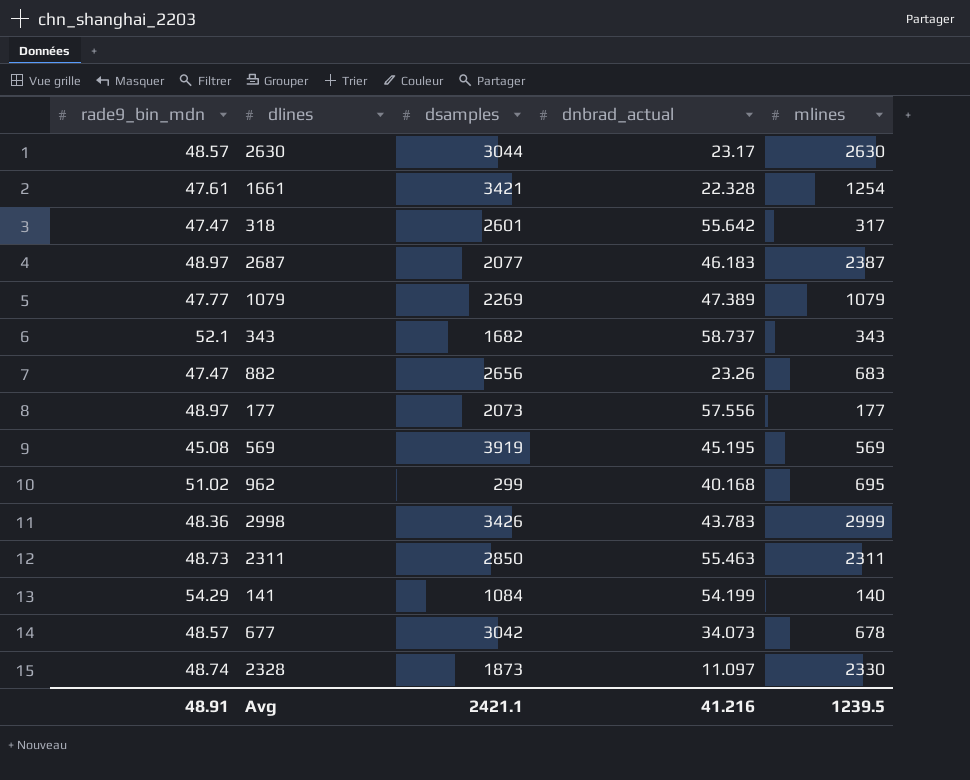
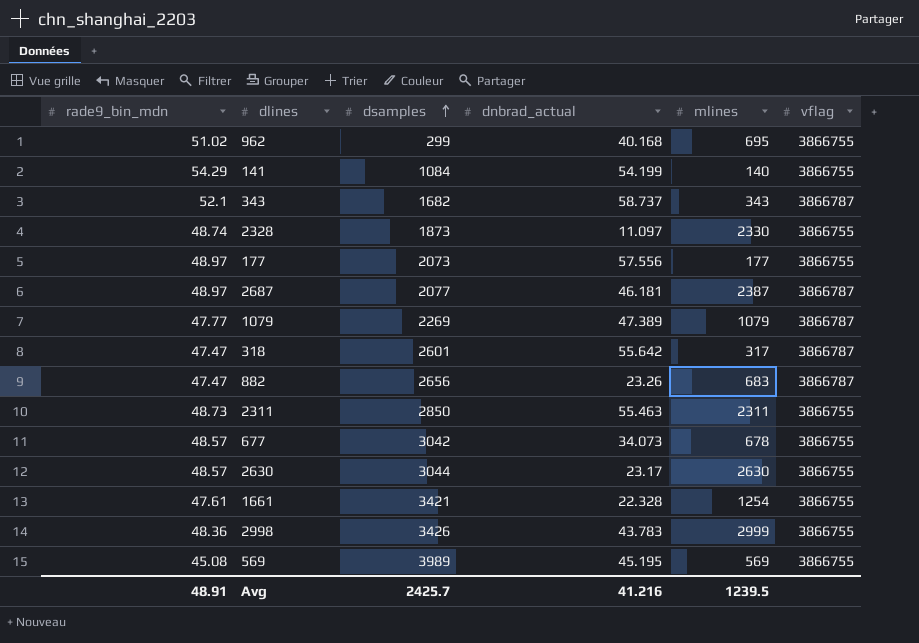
row order: none -> dsamples ascending
column vflag | position: none -> 6
2687 | dnbrad_actual: 46.183 -> 46.181
569 | dsamples: 3919 -> 3989
Avg | dsamples: 2421.1 -> 2425.7

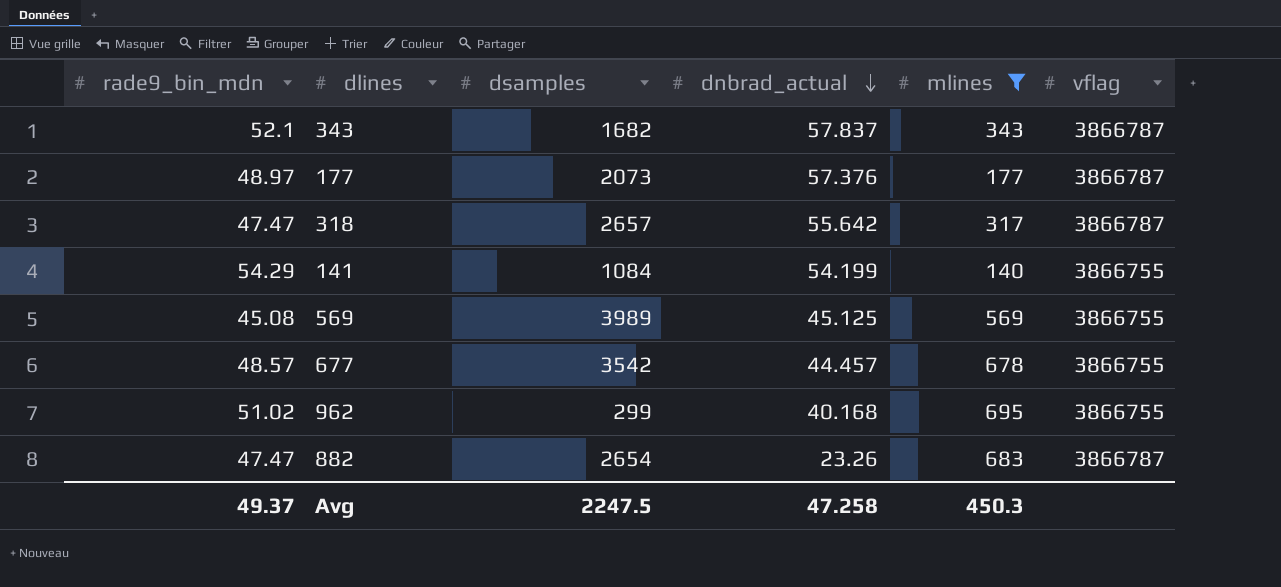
filter: none -> mlines <= 695
row order: dsamples ascending -> dnbrad_actual descending
343 | dnbrad_actual: 58.737 -> 57.837
177 | dnbrad_actual: 57.556 -> 57.376
177 | vflag: 3866755 -> 3866787
318 | dsamples: 2601 -> 2657
569 | dnbrad_actual: 45.195 -> 45.125
677 | dsamples: 3042 -> 3542
677 | dnbrad_actual: 34.073 -> 44.457
882 | dsamples: 2656 -> 2654
Avg | rade9_bin_mdn: 48.91 -> 49.37
Avg | dsamples: 2425.7 -> 2247.5
Avg | dnbrad_actual: 41.216 -> 47.258
Avg | mlines: 1239.5 -> 450.3

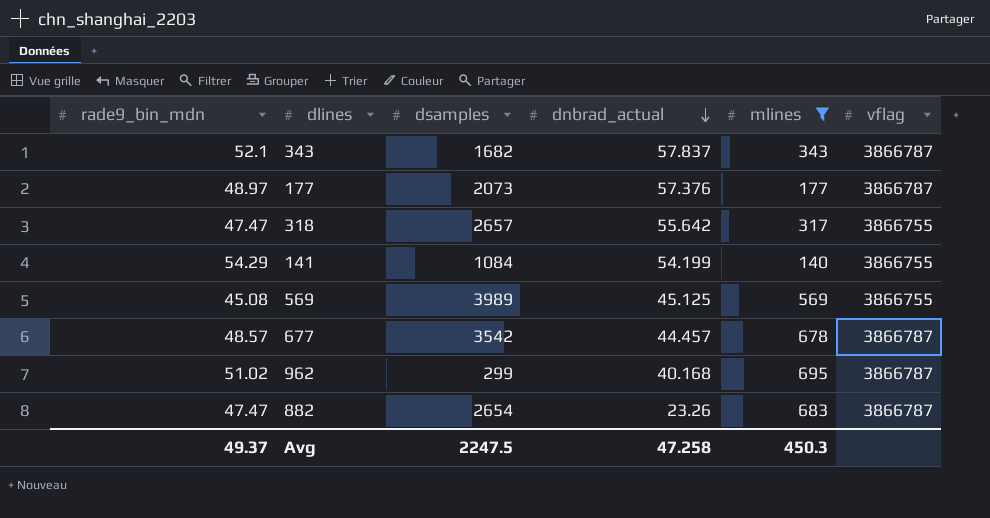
318 | vflag: 3866787 -> 3866755
677 | vflag: 3866755 -> 3866787
962 | vflag: 3866755 -> 3866787

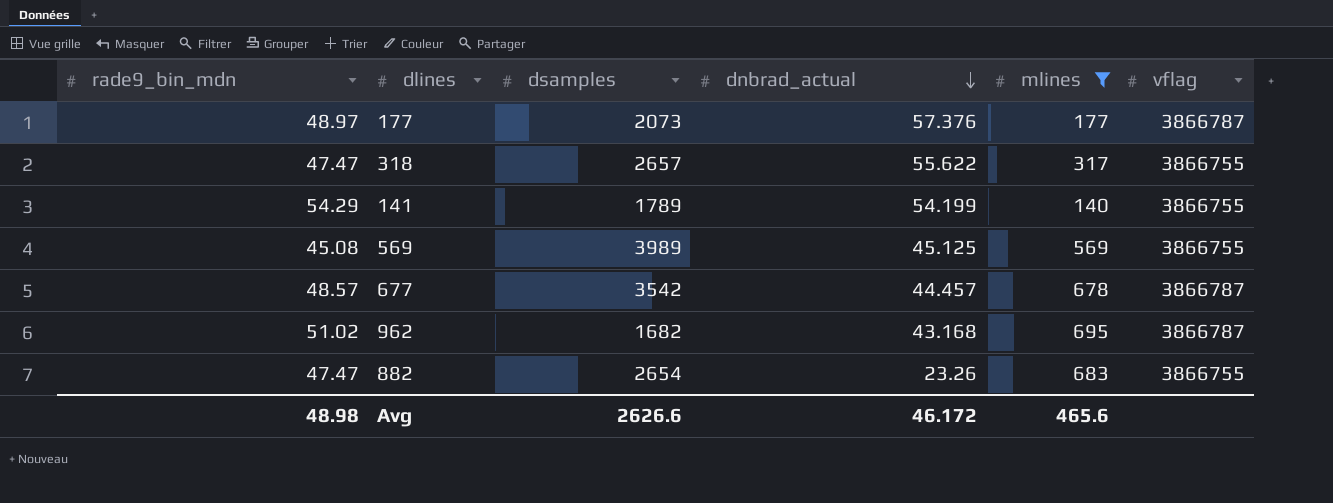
row 343: 52.1 | 1682 | 57.837 | 343 | 3866787 -> none
318 | dnbrad_actual: 55.642 -> 55.622
141 | dsamples: 1084 -> 1789
962 | dsamples: 299 -> 1682
962 | dnbrad_actual: 40.168 -> 43.168
882 | vflag: 3866787 -> 3866755
Avg | rade9_bin_mdn: 49.37 -> 48.98
Avg | dsamples: 2247.5 -> 2626.6
Avg | dnbrad_actual: 47.258 -> 46.172
Avg | mlines: 450.3 -> 465.6

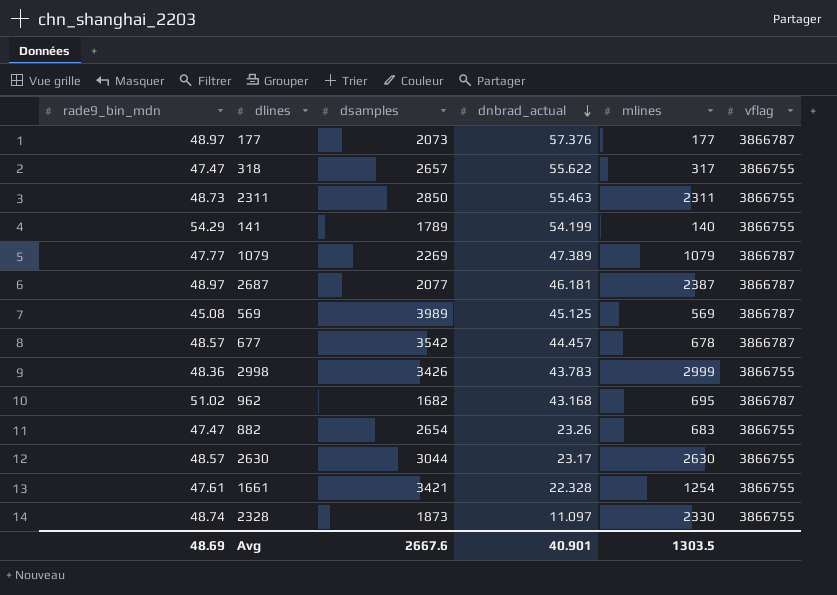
filter: mlines <= 695 -> none
569 | vflag: 3866755 -> 3866787
Avg | rade9_bin_mdn: 48.98 -> 48.69
Avg | dsamples: 2626.6 -> 2667.6
Avg | dnbrad_actual: 46.172 -> 40.901
Avg | mlines: 465.6 -> 1303.5

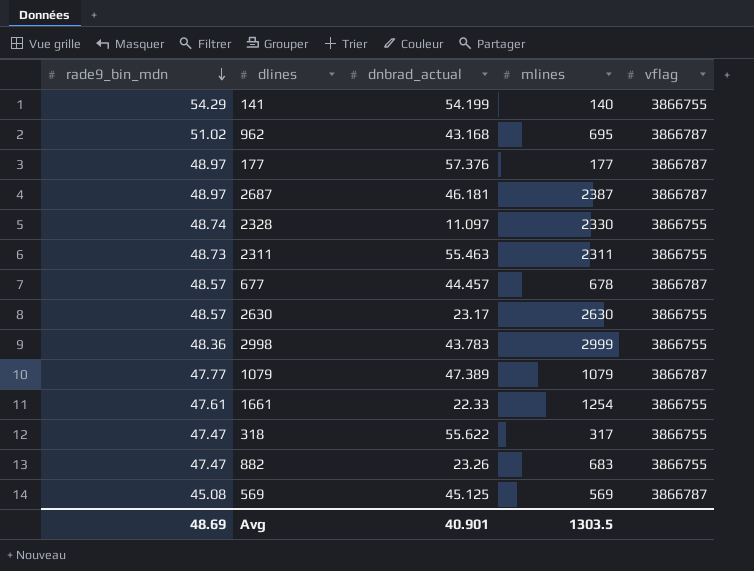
row order: dnbrad_actual descending -> rade9_bin_mdn descending
column dsamples | position: 3 -> none
1661 | dnbrad_actual: 22.328 -> 22.33

